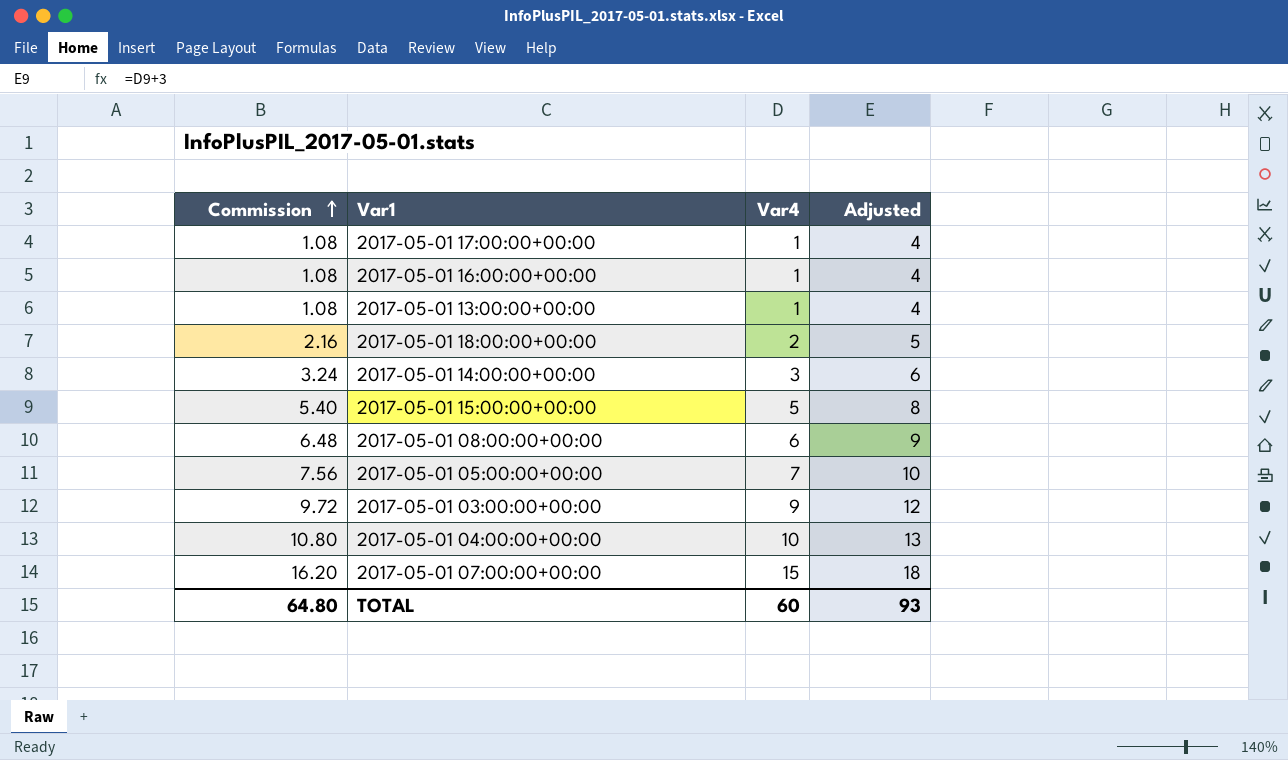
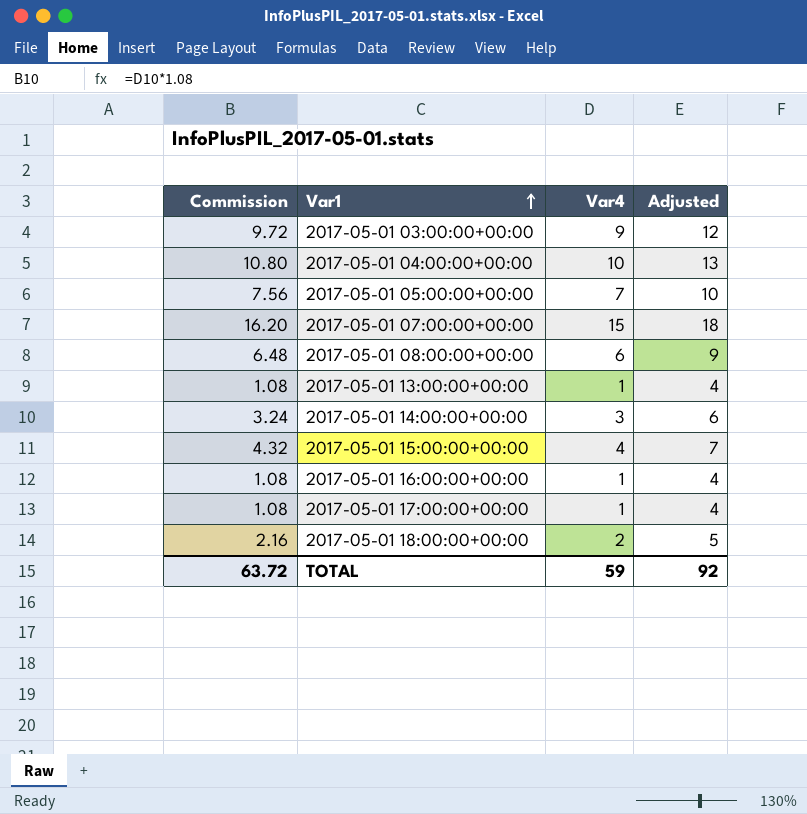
row order: Commission ascending -> Var1 ascending
2017-05-01 15:00:00+00:00 | Commission: 5.40 -> 4.32
2017-05-01 15:00:00+00:00 | Var4: 5 -> 4
2017-05-01 15:00:00+00:00 | Adjusted: 8 -> 7
TOTAL | Commission: 64.80 -> 63.72
TOTAL | Var4: 60 -> 59
TOTAL | Adjusted: 93 -> 92

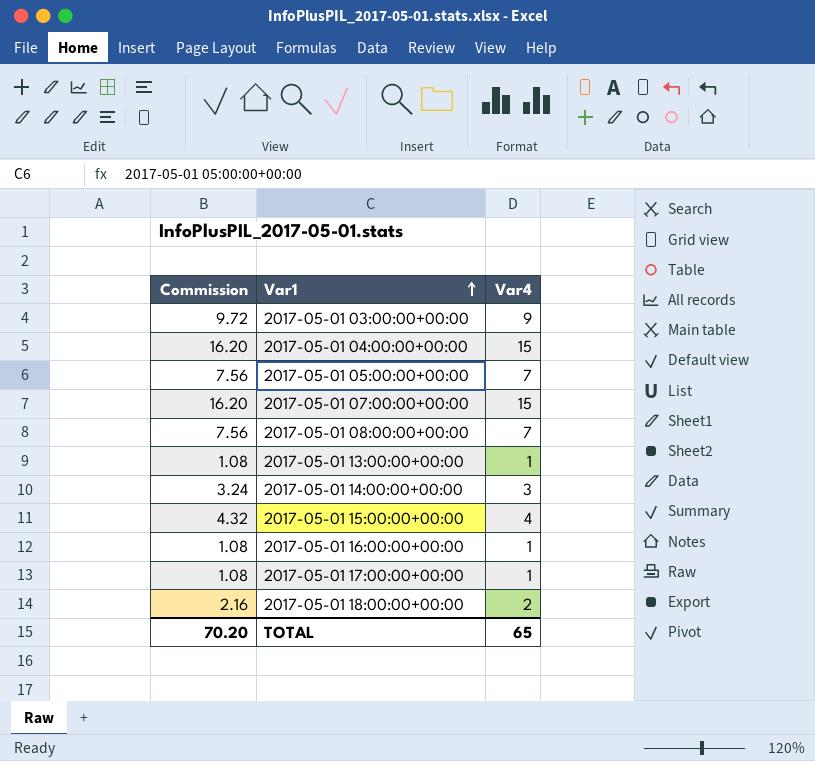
column Adjusted | formula: [Var4] + 3 -> none
2017-05-01 04:00:00+00:00 | Commission: 10.80 -> 16.20
2017-05-01 04:00:00+00:00 | Var4: 10 -> 15
2017-05-01 08:00:00+00:00 | Commission: 6.48 -> 7.56
2017-05-01 08:00:00+00:00 | Var4: 6 -> 7
TOTAL | Commission: 63.72 -> 70.20
TOTAL | Var4: 59 -> 65

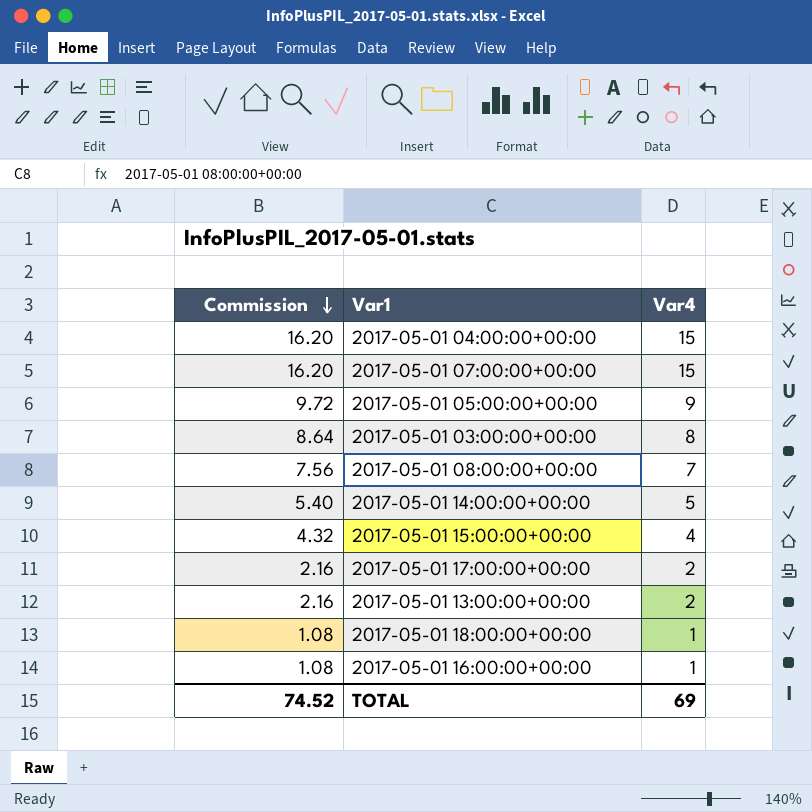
row order: Var1 ascending -> Commission descending
2017-05-01 05:00:00+00:00 | Commission: 7.56 -> 9.72
2017-05-01 05:00:00+00:00 | Var4: 7 -> 9
2017-05-01 03:00:00+00:00 | Commission: 9.72 -> 8.64
2017-05-01 03:00:00+00:00 | Var4: 9 -> 8
2017-05-01 14:00:00+00:00 | Commission: 3.24 -> 5.40
2017-05-01 14:00:00+00:00 | Var4: 3 -> 5
2017-05-01 17:00:00+00:00 | Commission: 1.08 -> 2.16
2017-05-01 17:00:00+00:00 | Var4: 1 -> 2
2017-05-01 13:00:00+00:00 | Commission: 1.08 -> 2.16
2017-05-01 13:00:00+00:00 | Var4: 1 -> 2
2017-05-01 18:00:00+00:00 | Commission: 2.16 -> 1.08
2017-05-01 18:00:00+00:00 | Var4: 2 -> 1
TOTAL | Commission: 70.20 -> 74.52
TOTAL | Var4: 65 -> 69

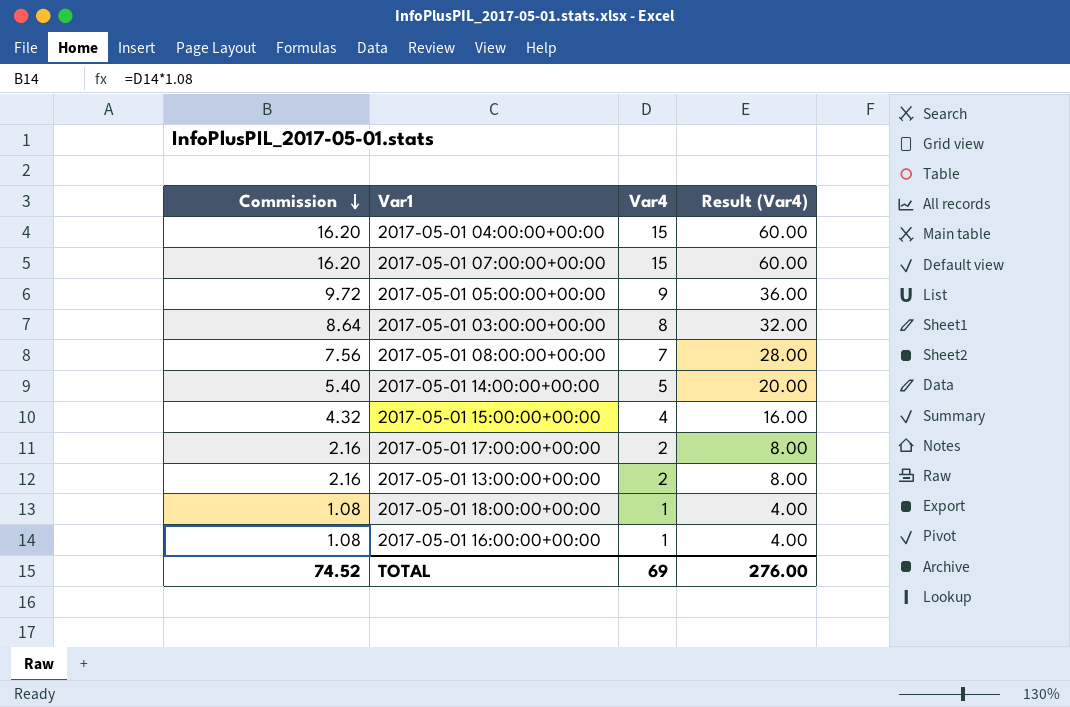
column Result (Var4) | formula: none -> [Var4] * 4

